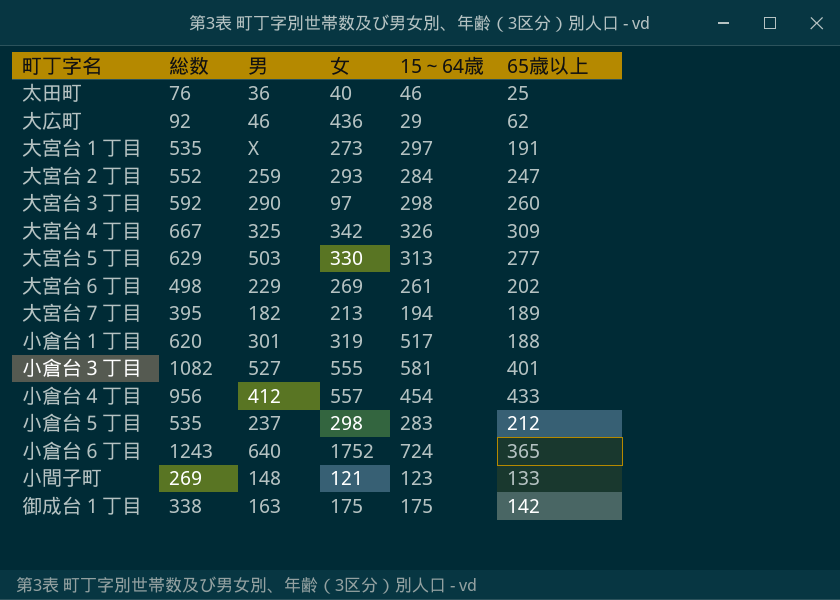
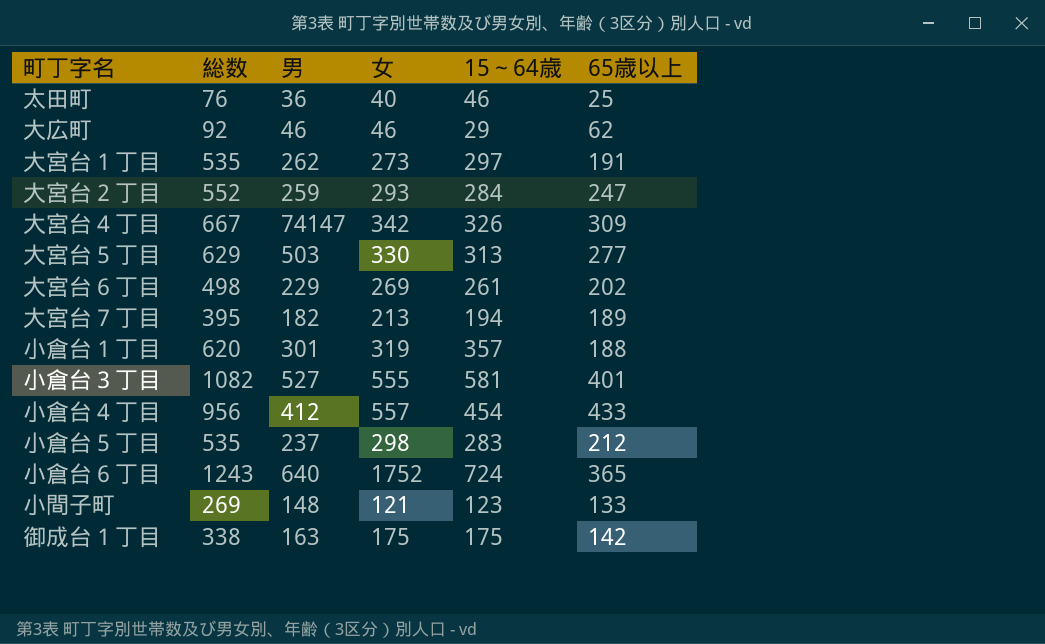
row 大宮台３丁目: 592 | 290 | 97 | 298 | 260 -> none
大広町 | 女: 436 -> 46
大宮台１丁目 | 男: X -> 262
大宮台４丁目 | 男: 325 -> 74147
小倉台１丁目 | 15～64歳: 517 -> 357

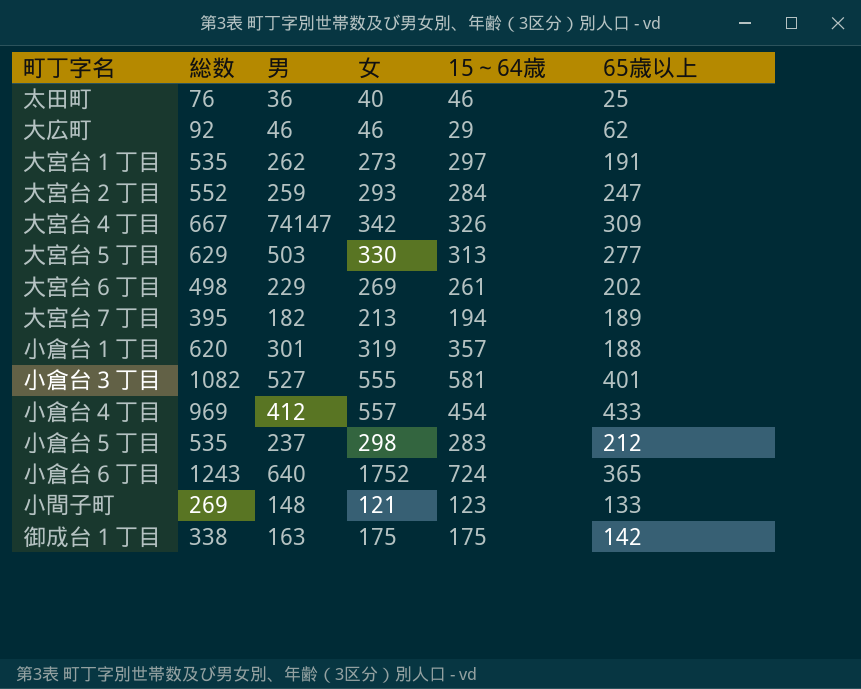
小倉台４丁目 | 総数: 956 -> 969

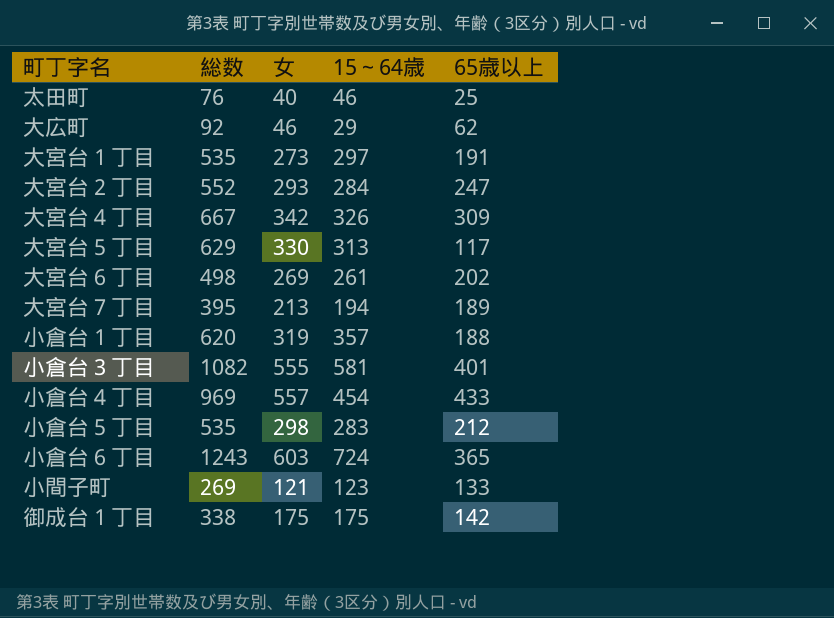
column 男 | position: 3 -> none
大宮台５丁目 | 65歳以上: 277 -> 117
小倉台６丁目 | 女: 1752 -> 603

